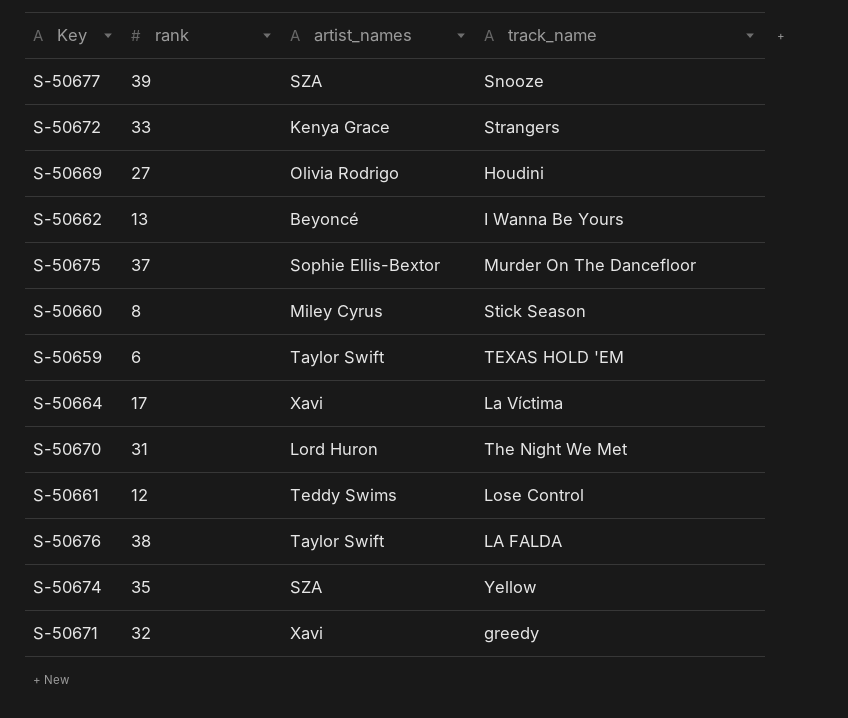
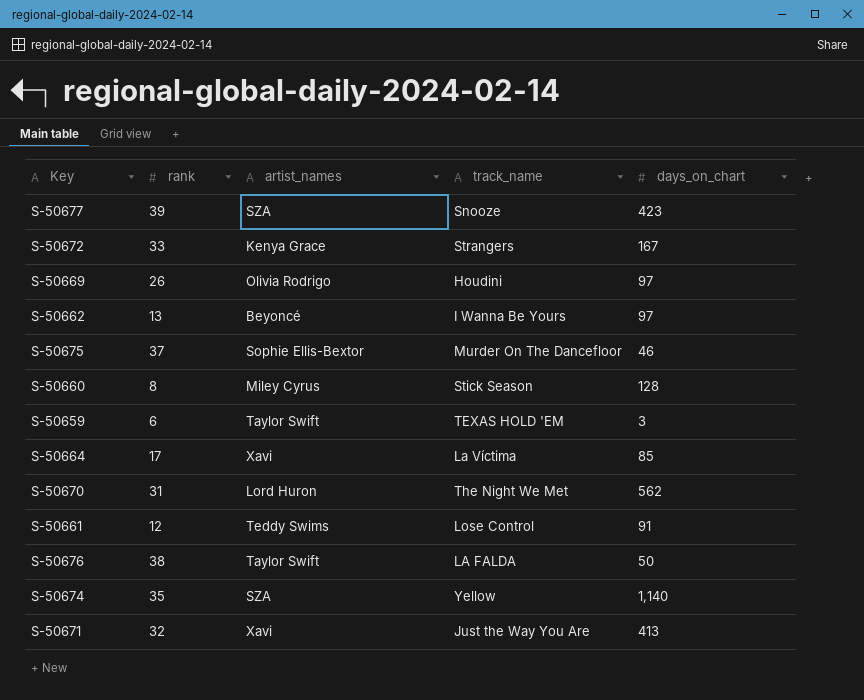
column days_on_chart | position: none -> 5
S-50669 | rank: 27 -> 26
S-50671 | track_name: greedy -> Just the Way You Are

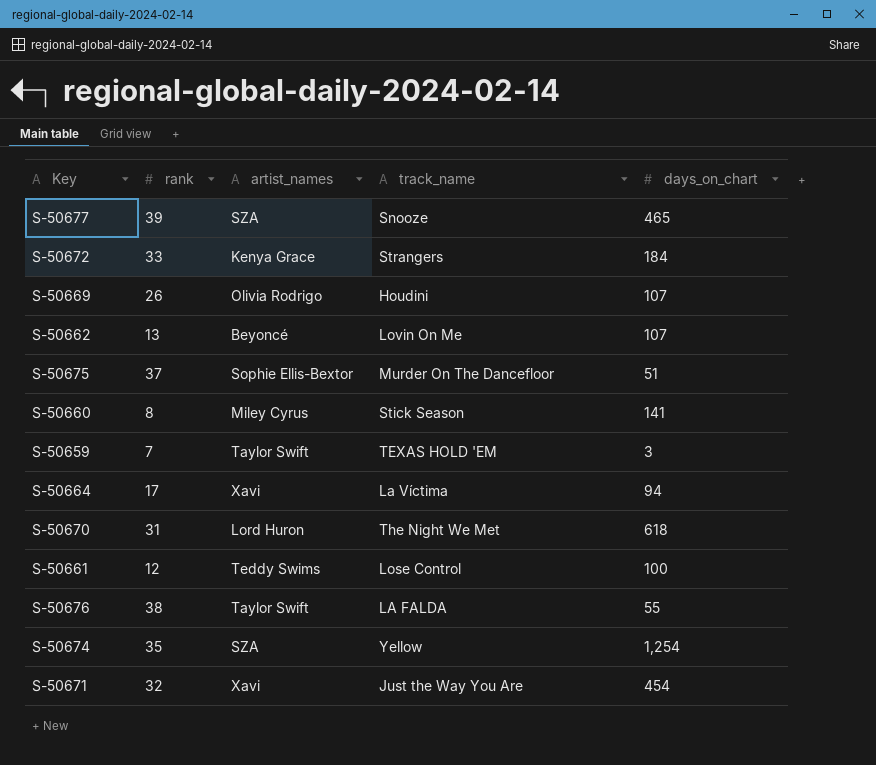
S-50677 | days_on_chart: 423 -> 465
S-50672 | days_on_chart: 167 -> 184
S-50669 | days_on_chart: 97 -> 107
S-50662 | track_name: I Wanna Be Yours -> Lovin On Me
S-50662 | days_on_chart: 97 -> 107
S-50675 | days_on_chart: 46 -> 51
S-50660 | days_on_chart: 128 -> 141
S-50659 | rank: 6 -> 7
S-50664 | days_on_chart: 85 -> 94
S-50670 | days_on_chart: 562 -> 618
S-50661 | days_on_chart: 91 -> 100
S-50676 | days_on_chart: 50 -> 55
S-50674 | days_on_chart: 1,140 -> 1,254
S-50671 | days_on_chart: 413 -> 454

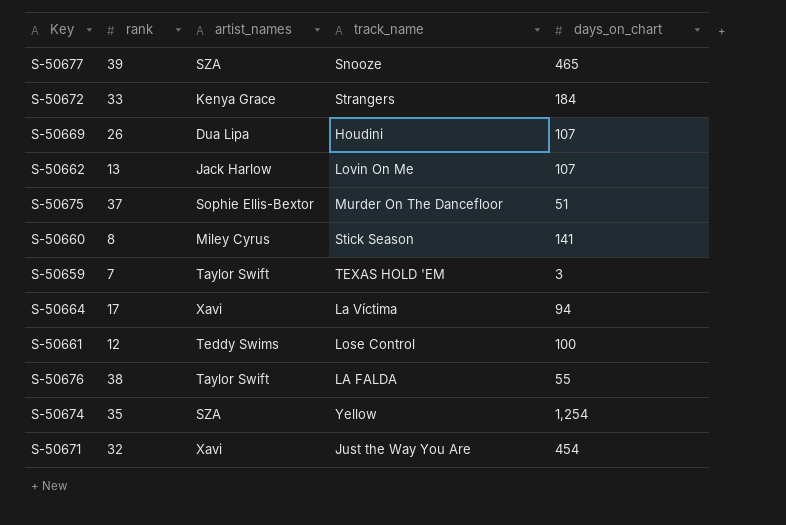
row S-50670: 31 | Lord Huron | The Night We Met | 618 -> none
S-50669 | artist_names: Olivia Rodrigo -> Dua Lipa
S-50662 | artist_names: Beyoncé -> Jack Harlow

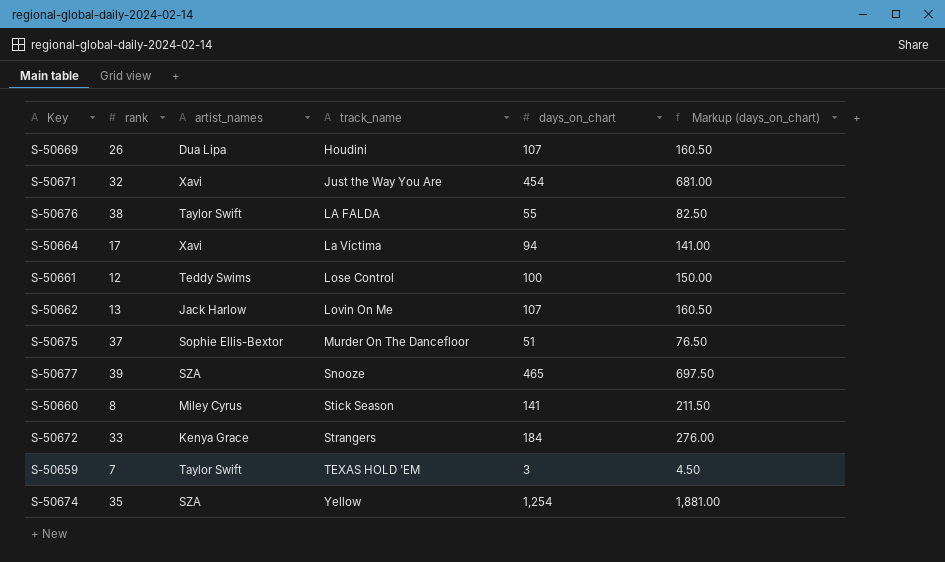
row order: none -> track_name ascending
column Markup (days_on_chart) | formula: none -> [days_on_chart] * 1.5

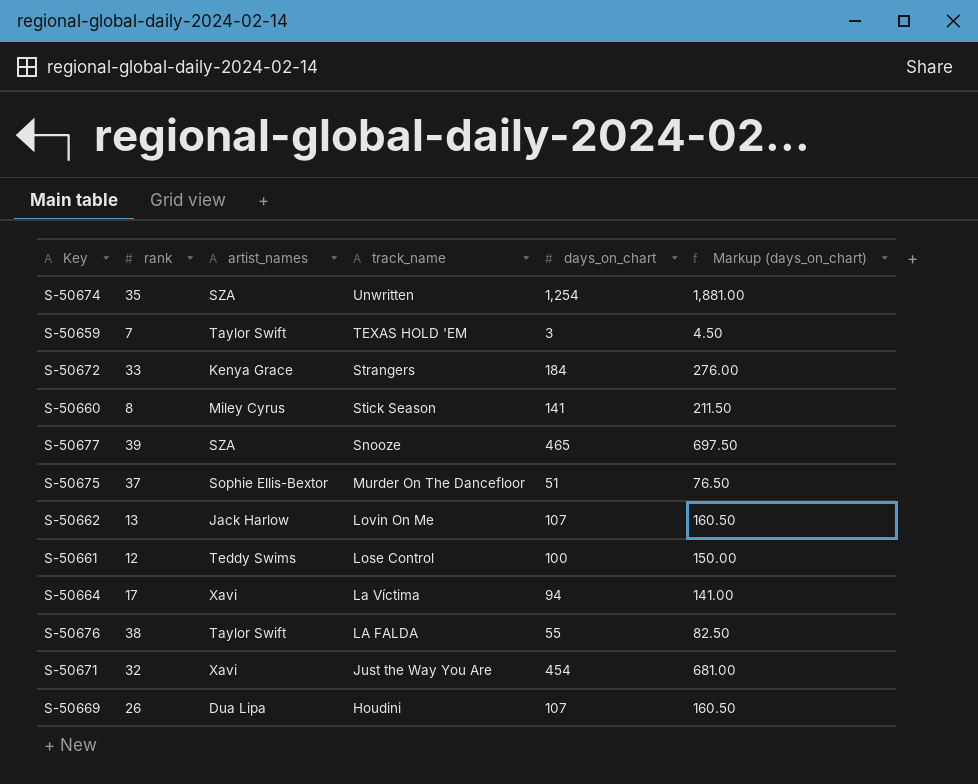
row order: track_name ascending -> track_name descending
S-50674 | track_name: Yellow -> Unwritten

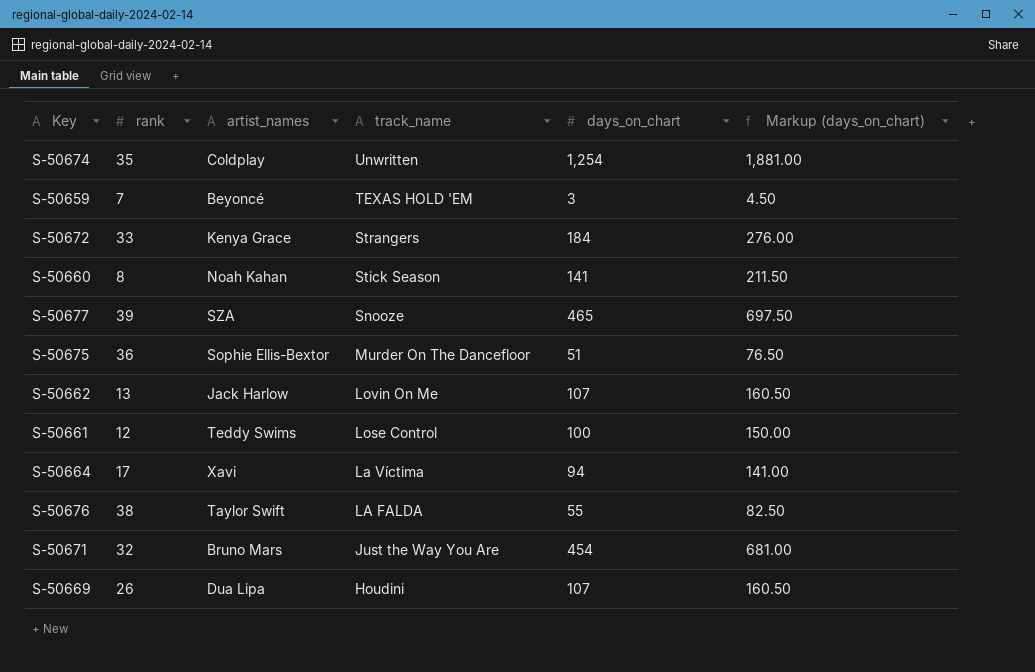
S-50674 | artist_names: SZA -> Coldplay
S-50659 | artist_names: Taylor Swift -> Beyoncé
S-50660 | artist_names: Miley Cyrus -> Noah Kahan
S-50675 | rank: 37 -> 36
S-50671 | artist_names: Xavi -> Bruno Mars

